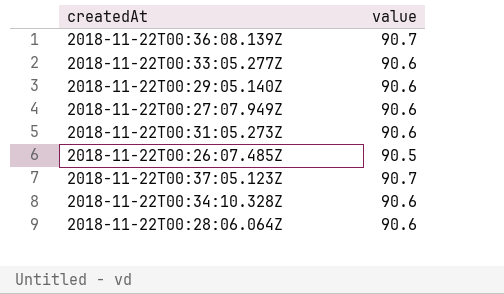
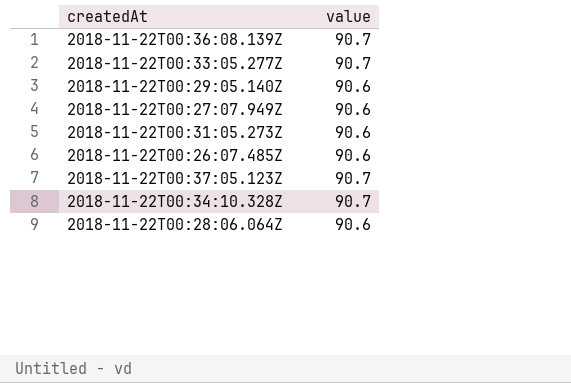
2018-11-22T00:33:05.277Z | value: 90.6 -> 90.7
2018-11-22T00:26:07.485Z | value: 90.5 -> 90.6
2018-11-22T00:34:10.328Z | value: 90.6 -> 90.7

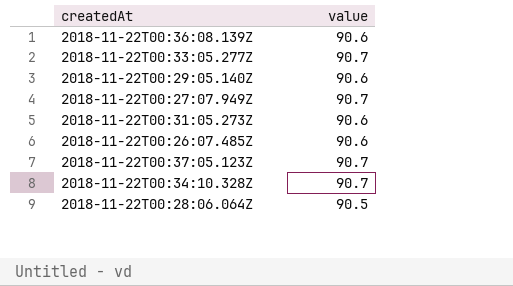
2018-11-22T00:36:08.139Z | value: 90.7 -> 90.6
2018-11-22T00:27:07.949Z | value: 90.6 -> 90.7
2018-11-22T00:28:06.064Z | value: 90.6 -> 90.5

